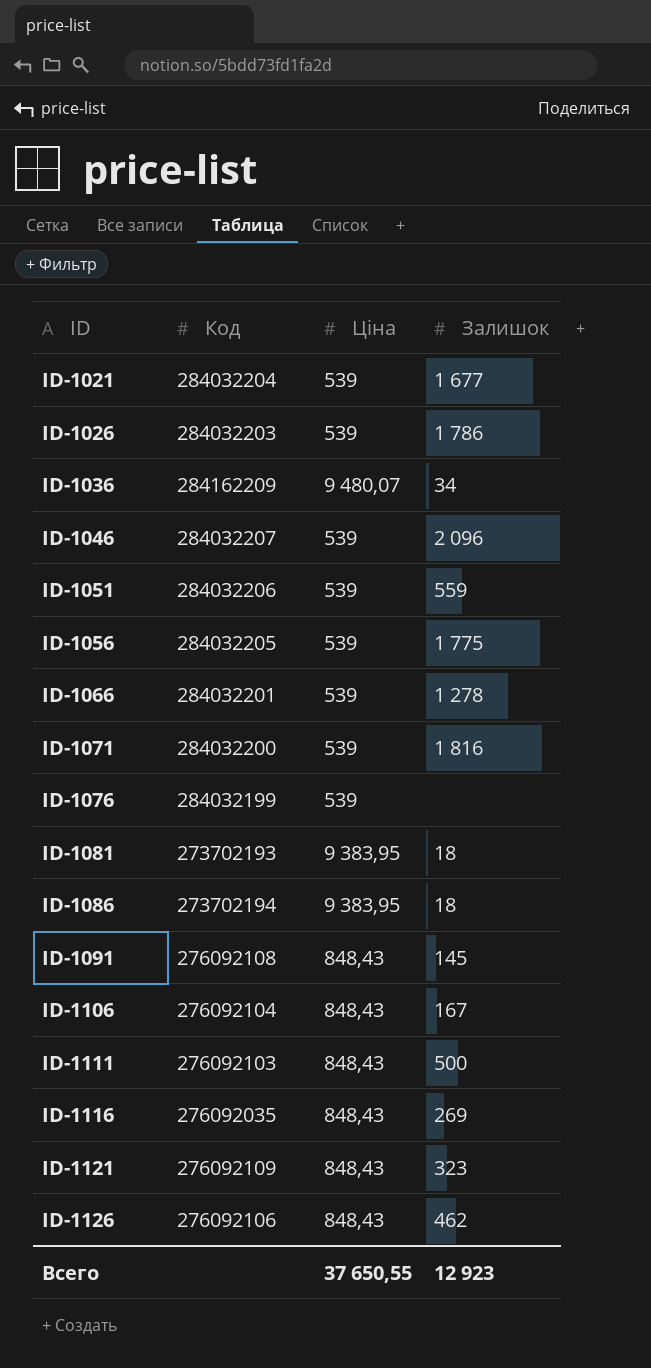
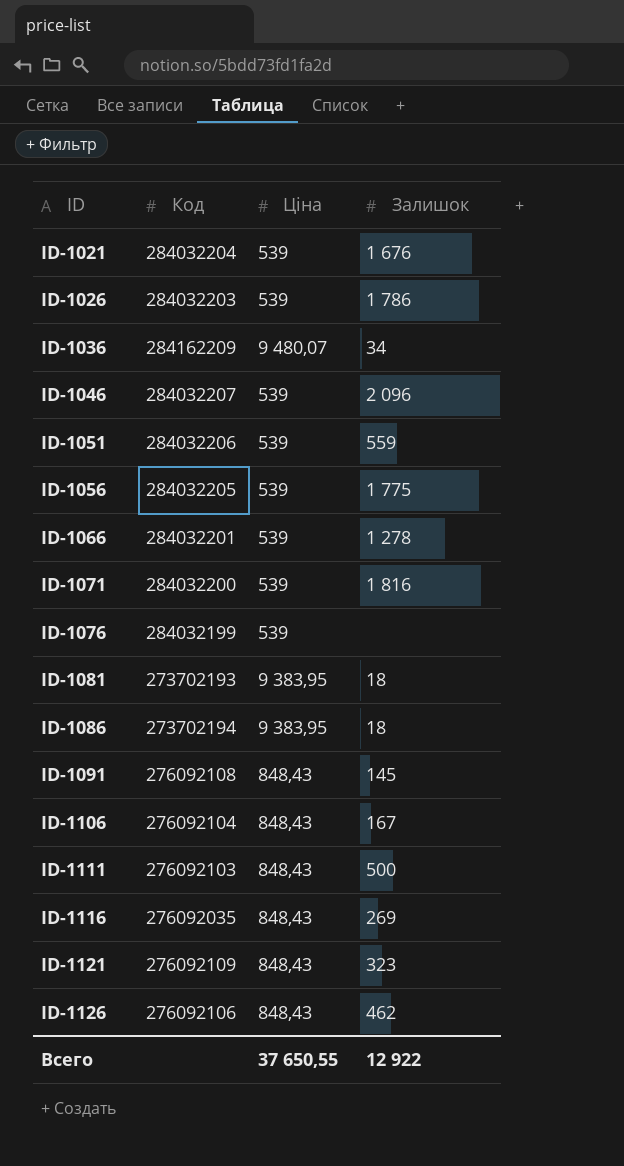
ID-1021 | Залишок: 1 677 -> 1 676
Всего | Залишок: 12 923 -> 12 922

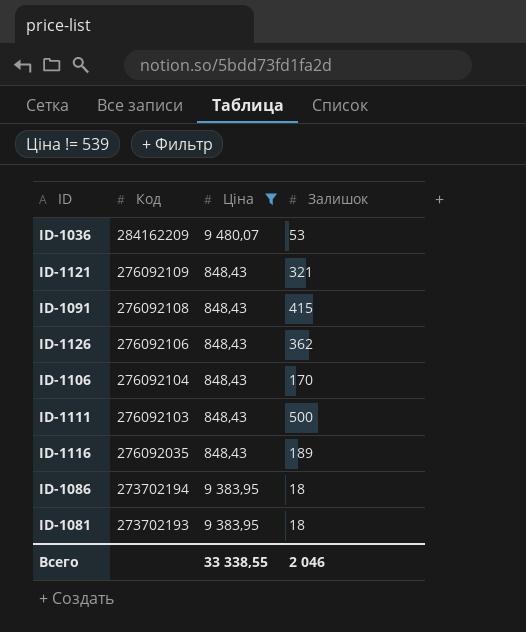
filter: none -> Ціна != 539
row order: ID ascending -> Код descending
ID-1036 | Залишок: 34 -> 53
ID-1121 | Залишок: 323 -> 321
ID-1091 | Залишок: 145 -> 415
ID-1126 | Залишок: 462 -> 362
ID-1106 | Залишок: 167 -> 170
ID-1116 | Залишок: 269 -> 189
Всего | Ціна: 37 650,55 -> 33 338,55
Всего | Залишок: 12 922 -> 2 046

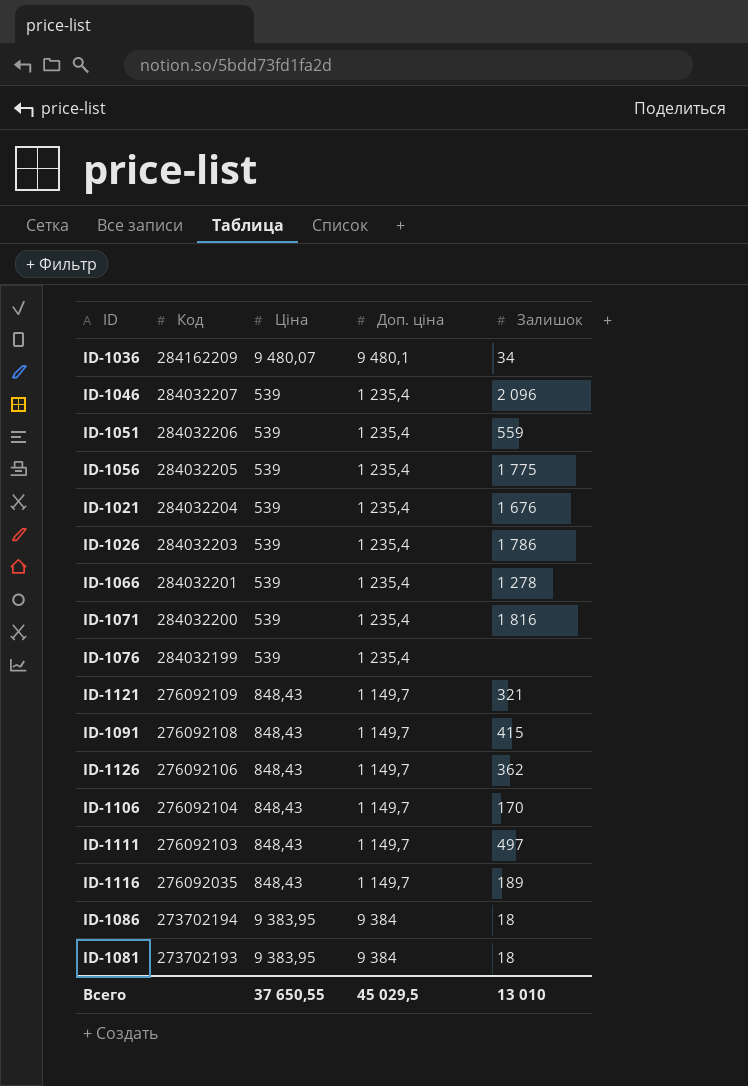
filter: Ціна != 539 -> none
column Доп. ціна | position: none -> 4
ID-1036 | Залишок: 53 -> 34
ID-1111 | Залишок: 500 -> 497
Всего | Ціна: 33 338,55 -> 37 650,55
Всего | Залишок: 2 046 -> 13 010

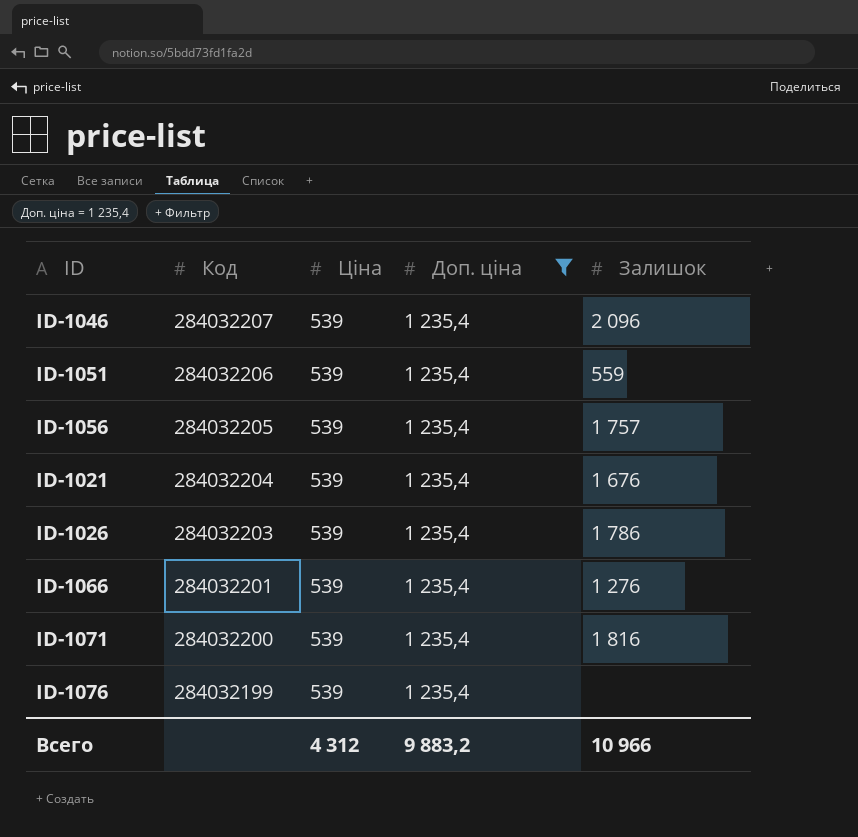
filter: none -> Доп. ціна = 1 235,4
ID-1056 | Залишок: 1 775 -> 1 757
ID-1066 | Залишок: 1 278 -> 1 276
Всего | Ціна: 37 650,55 -> 4 312
Всего | Доп. ціна: 45 029,5 -> 9 883,2
Всего | Залишок: 13 010 -> 10 966

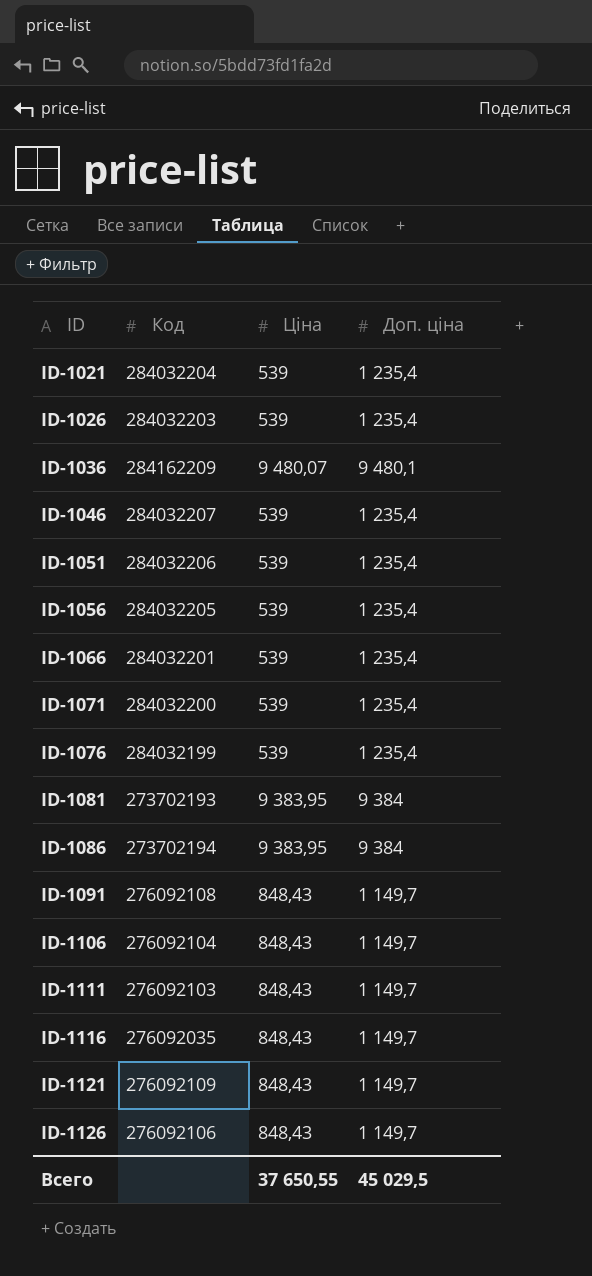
filter: Доп. ціна = 1 235,4 -> none
row order: Код descending -> ID ascending
column Залишок | position: 5 -> none
Всего | Ціна: 4 312 -> 37 650,55
Всего | Доп. ціна: 9 883,2 -> 45 029,5

